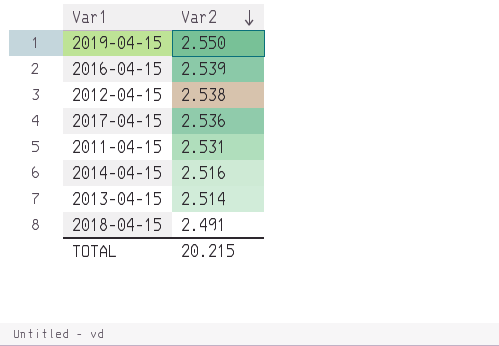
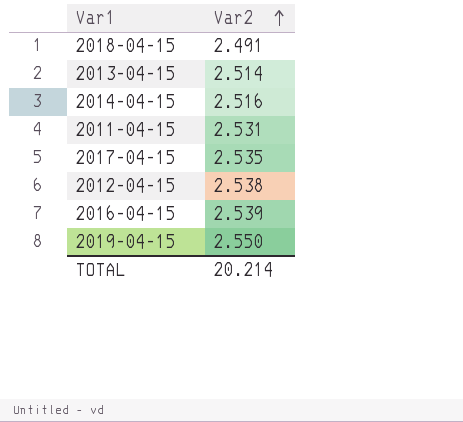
row order: Var2 descending -> Var2 ascending
2017-04-15 | Var2: 2.536 -> 2.535
TOTAL | Var2: 20.215 -> 20.214

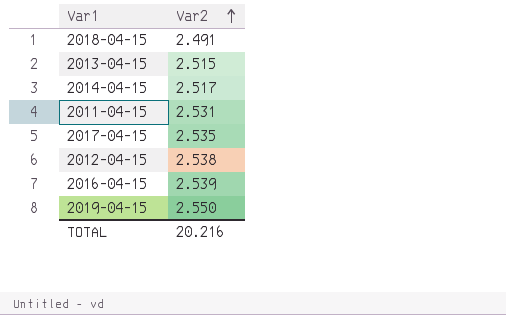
2013-04-15 | Var2: 2.514 -> 2.515
2014-04-15 | Var2: 2.516 -> 2.517
TOTAL | Var2: 20.214 -> 20.216

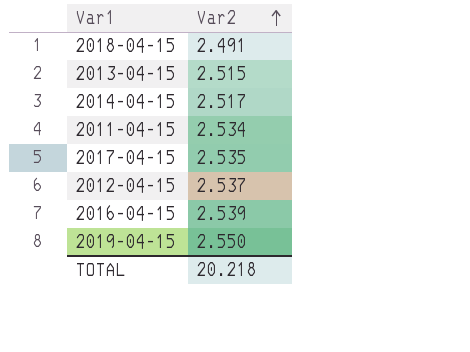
2011-04-15 | Var2: 2.531 -> 2.534
2012-04-15 | Var2: 2.538 -> 2.537
TOTAL | Var2: 20.216 -> 20.218

